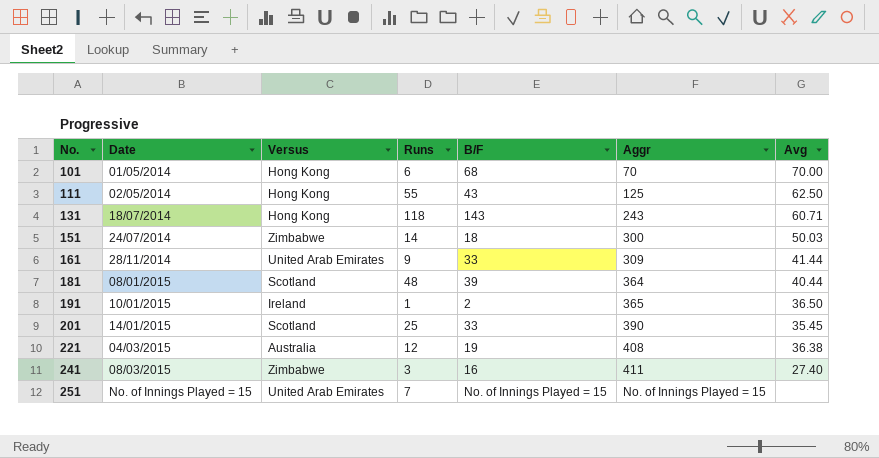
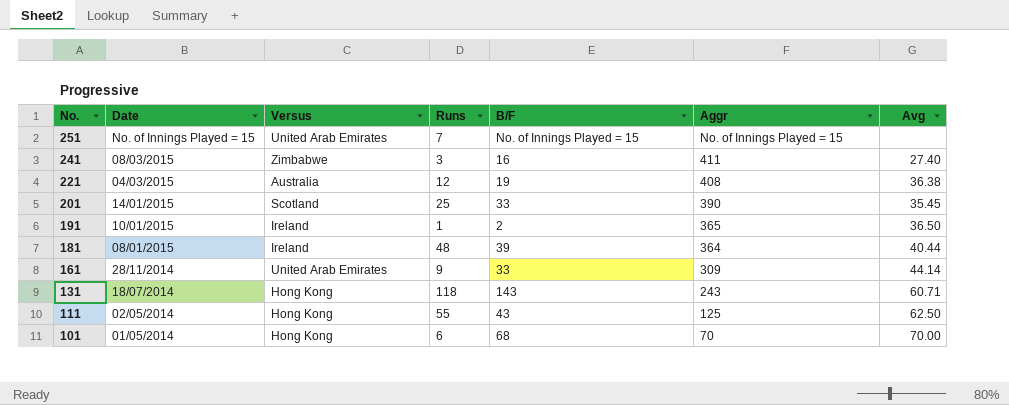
row order: No. ascending -> No. descending
row 151: 24/07/2014 | Zimbabwe | 14 | 18 | 300 | 50.03 -> none
181 | Versus: Scotland -> Ireland
161 | Avg: 41.44 -> 44.14

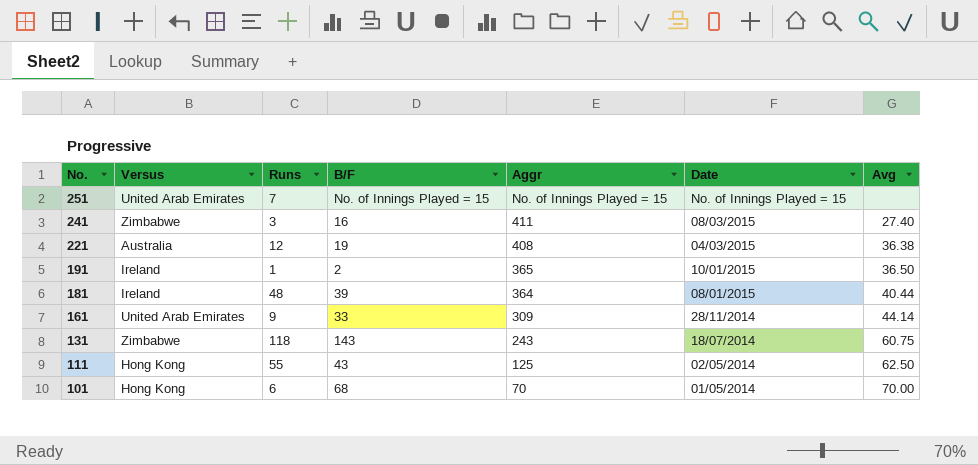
column Date | position: 2 -> 6
row 201: 14/01/2015 | Scotland | 25 | 33 | 390 | 35.45 -> none
131 | Versus: Hong Kong -> Zimbabwe
131 | Avg: 60.71 -> 60.75

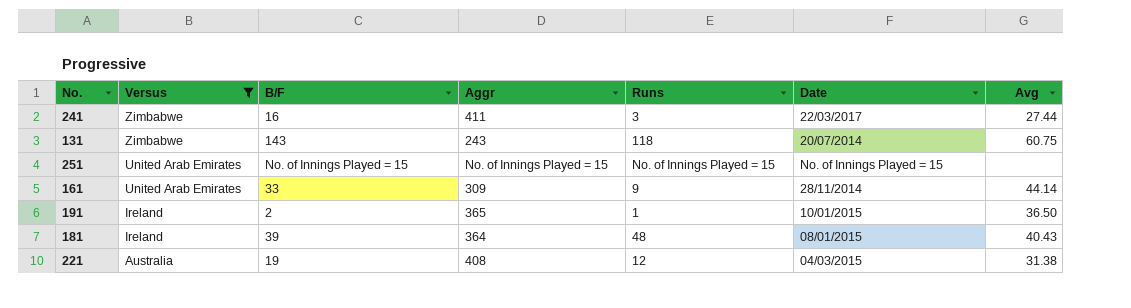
filter: none -> Versus != Hong Kong
row order: No. descending -> Versus descending
column Runs | position: 3 -> 5
241 | Date: 08/03/2015 -> 22/03/2017
241 | Avg: 27.40 -> 27.44
131 | Date: 18/07/2014 -> 20/07/2014
251 | Runs: 7 -> No. of Innings Played = 15
181 | Avg: 40.44 -> 40.43
221 | Avg: 36.38 -> 31.38

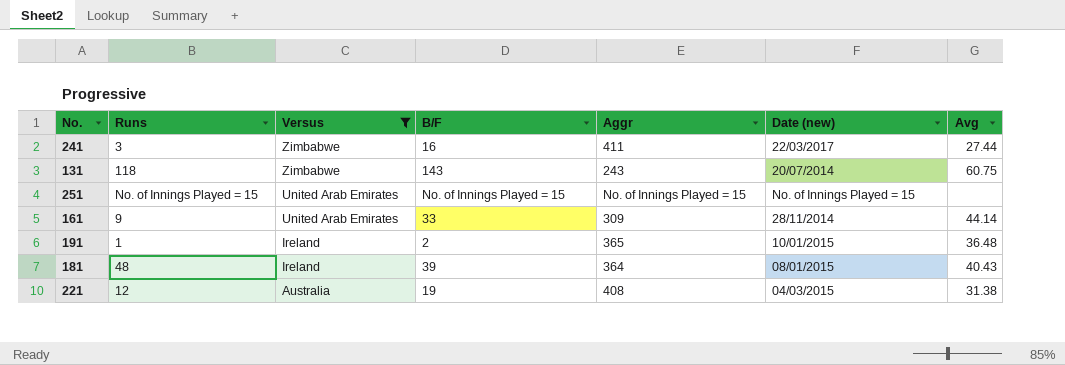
column Runs | position: 5 -> 2
column name: Date -> Date (new)
191 | Avg: 36.50 -> 36.48

